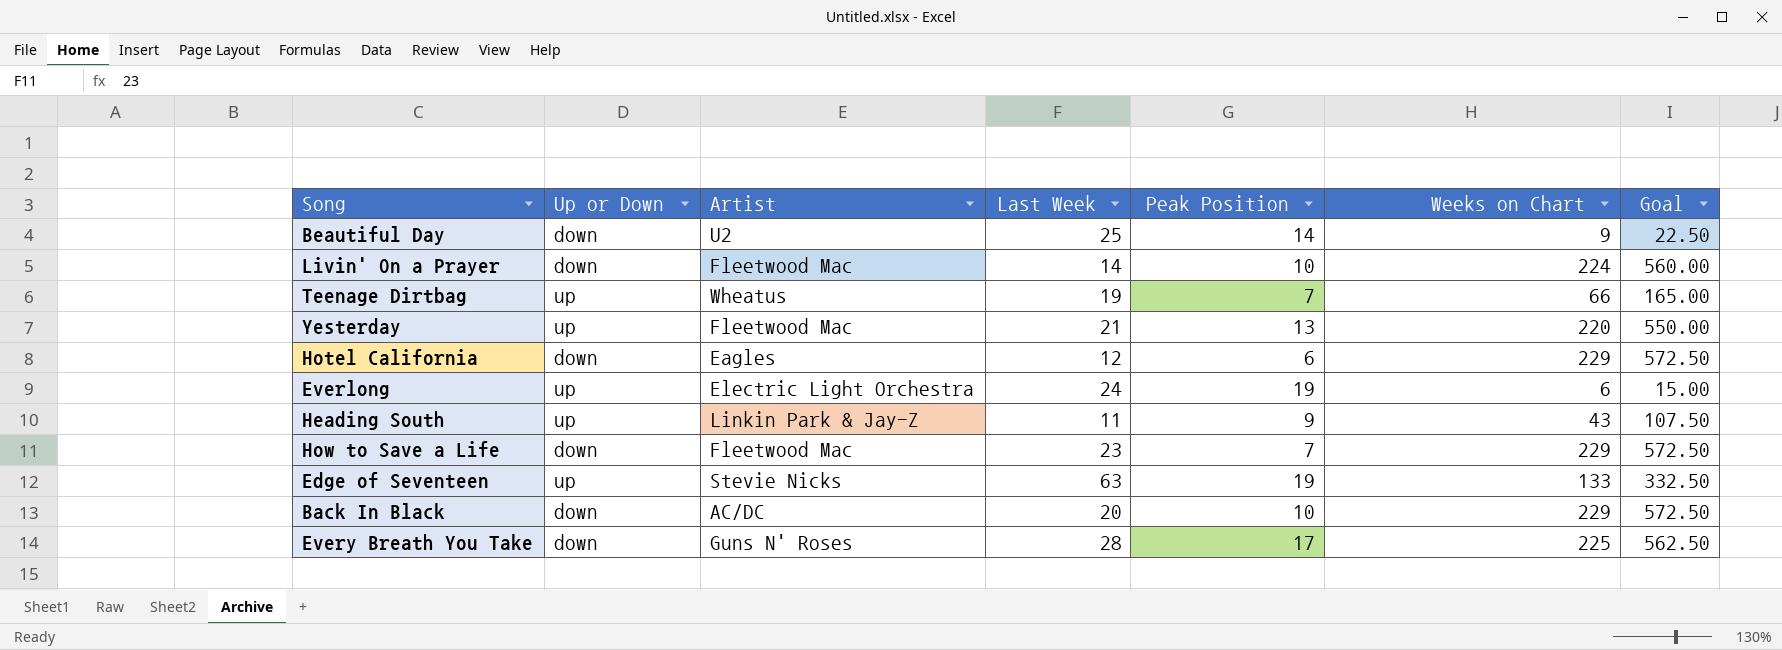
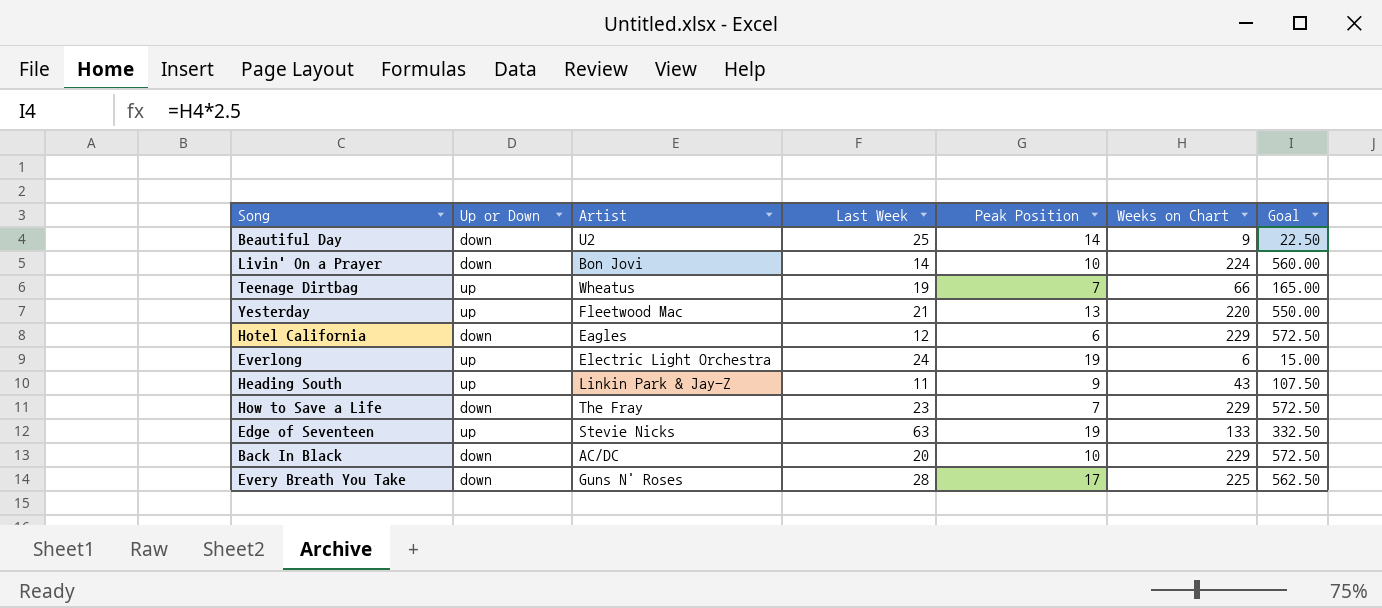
Livin' On a Prayer | Artist: Fleetwood Mac -> Bon Jovi
How to Save a Life | Artist: Fleetwood Mac -> The Fray

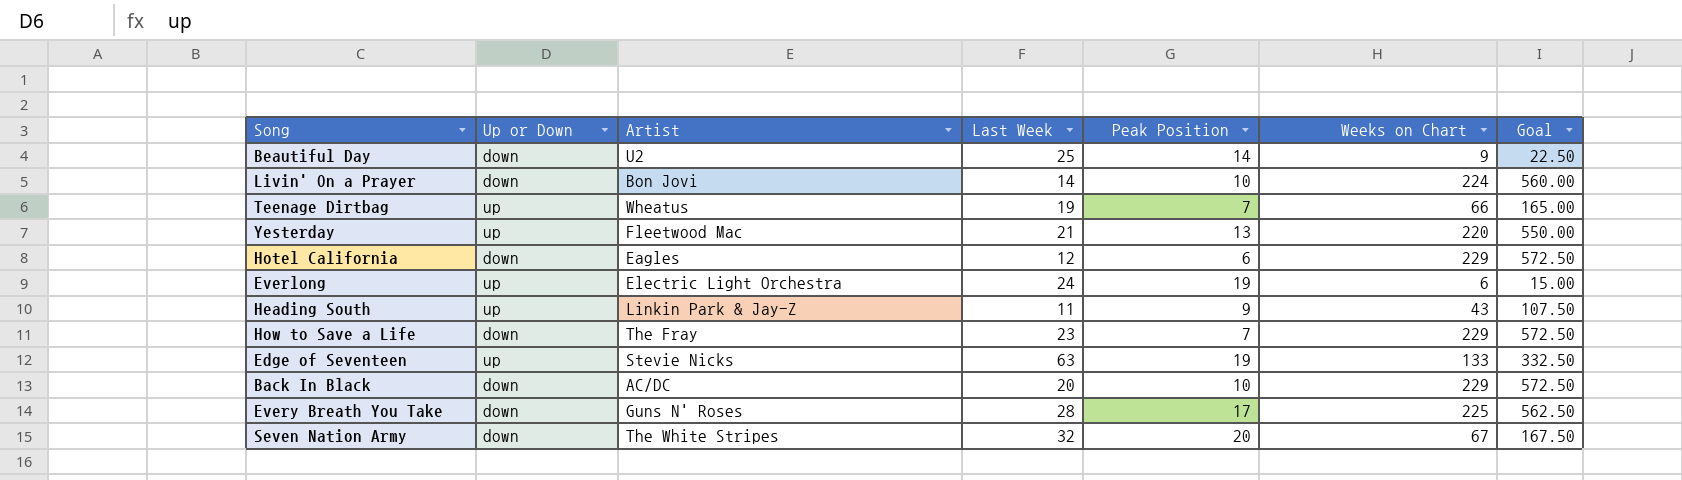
row Seven Nation Army: none -> down | The White Stripes | 32 | 20 | 67 | 167.50

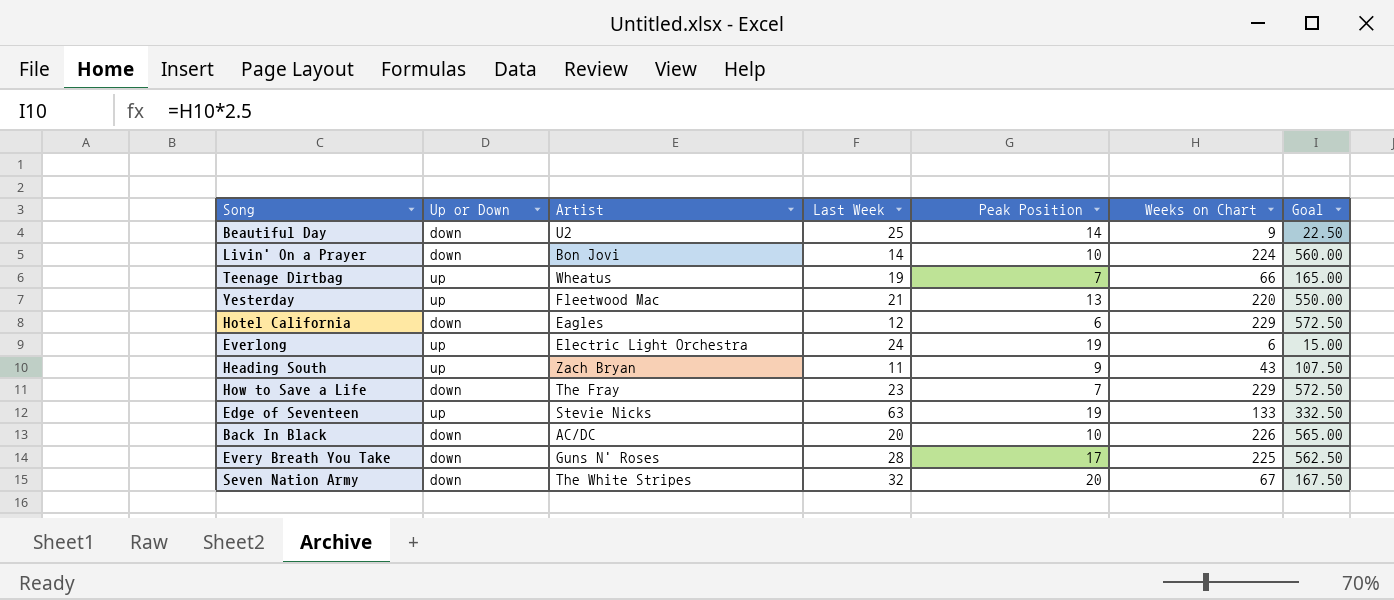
Heading South | Artist: Linkin Park & Jay-Z -> Zach Bryan
Back In Black | Weeks on Chart: 229 -> 226
Back In Black | Goal: 572.50 -> 565.00

